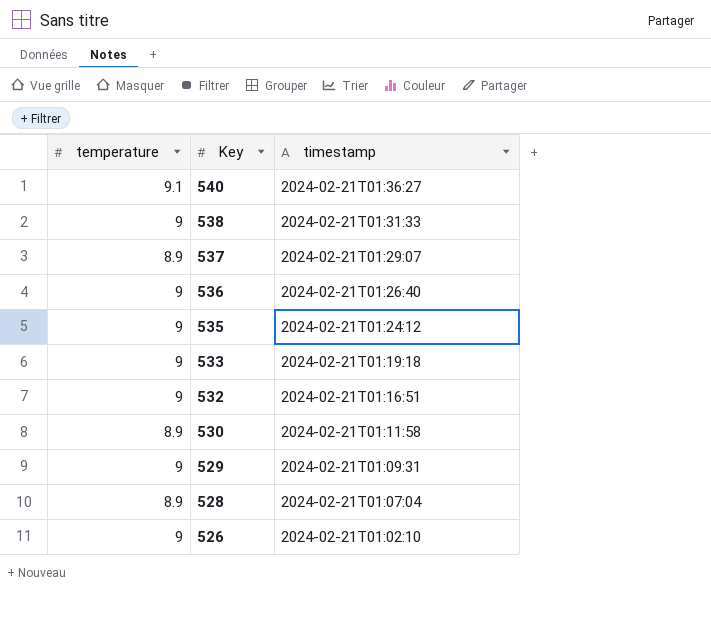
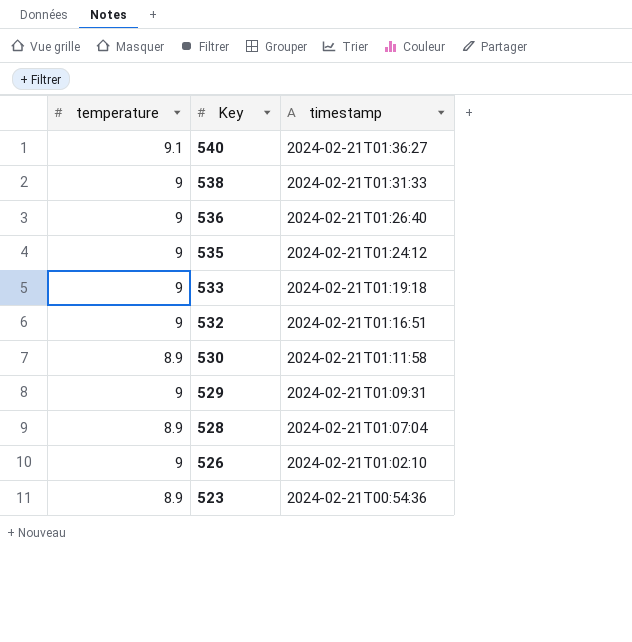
row 537: 8.9 | 2024-02-21T01:29:07 -> none
row 523: none -> 8.9 | 2024-02-21T00:54:36

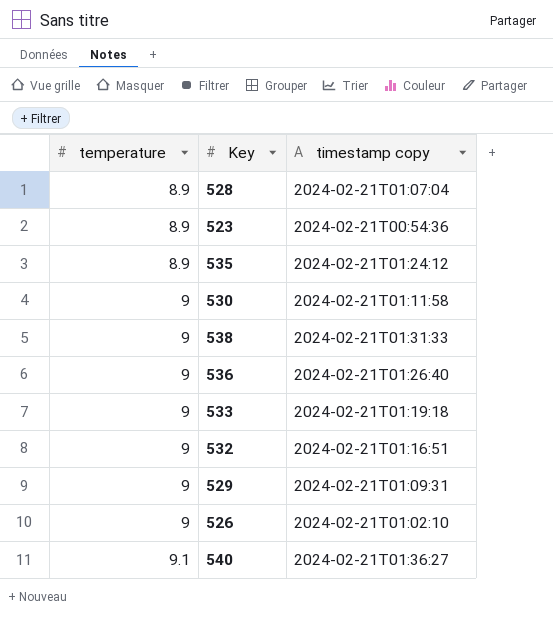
row order: Key descending -> temperature ascending
column name: timestamp -> timestamp copy
535 | temperature: 9 -> 8.9
530 | temperature: 8.9 -> 9

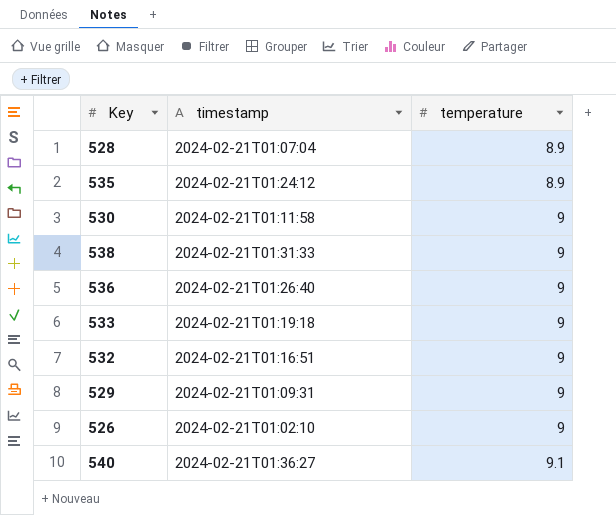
column name: timestamp copy -> timestamp
column temperature | position: 1 -> 3
row 523: 8.9 | 2024-02-21T00:54:36 -> none

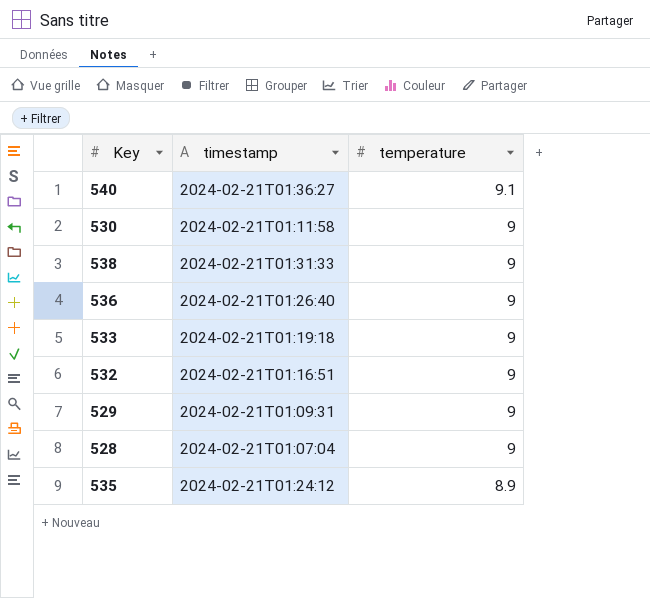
row order: temperature ascending -> temperature descending
row 526: 2024-02-21T01:02:10 | 9 -> none
528 | temperature: 8.9 -> 9

